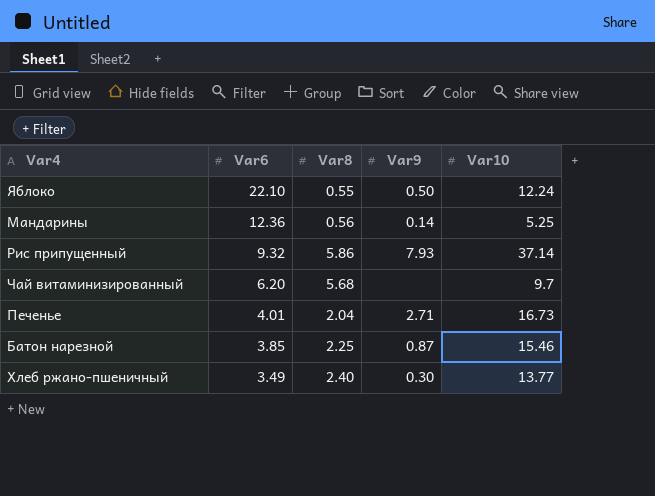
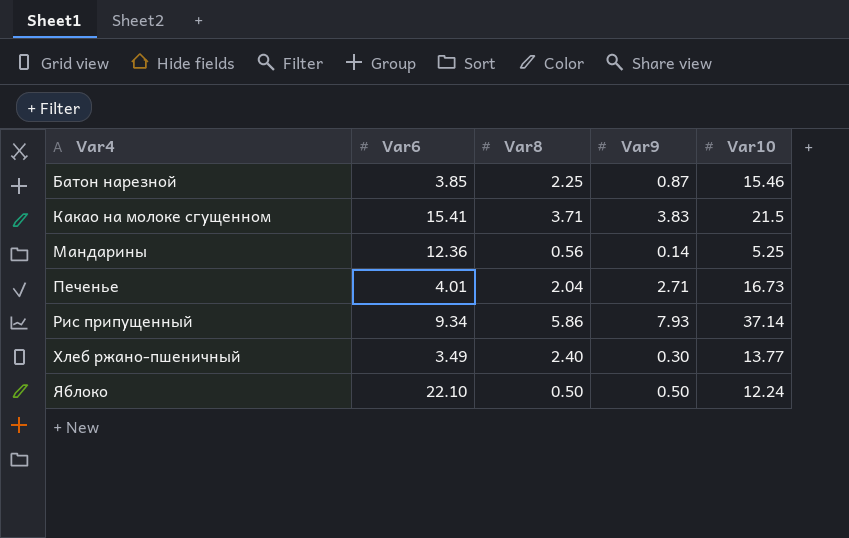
row order: Var6 descending -> Var4 ascending
row Чай витаминизированный: 6.20 | 5.68 | none | 9.7 -> none
row Какао на молоке сгущенном: none -> 15.41 | 3.71 | 3.83 | 21.5
Рис припущенный | Var6: 9.32 -> 9.34
Яблоко | Var8: 0.55 -> 0.50

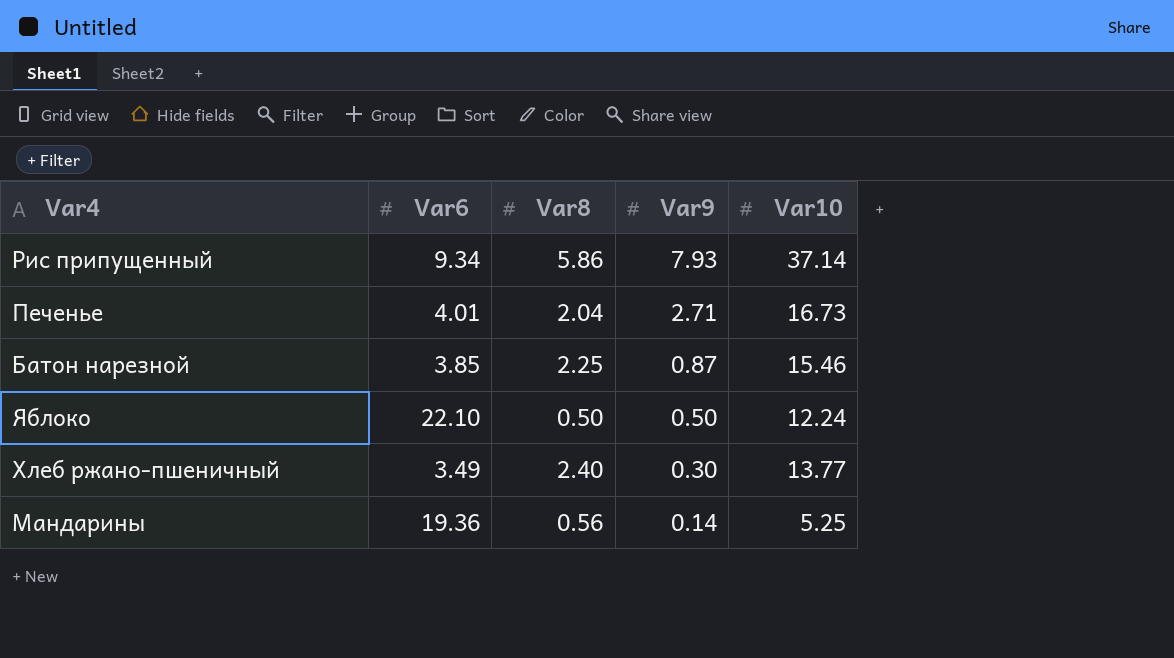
row order: Var4 ascending -> Var9 descending
row Какао на молоке сгущенном: 15.41 | 3.71 | 3.83 | 21.5 -> none
Мандарины | Var6: 12.36 -> 19.36

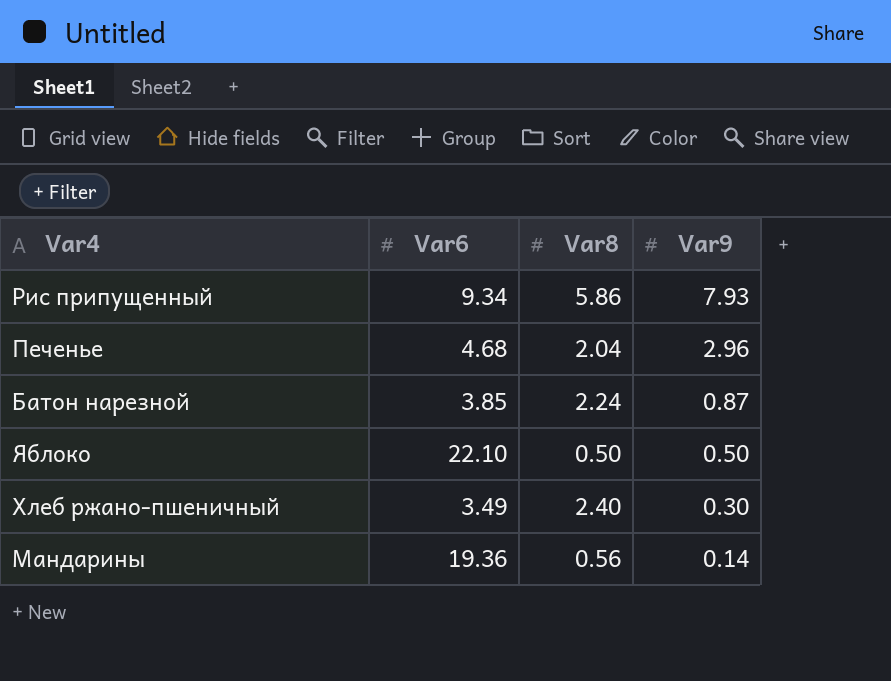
column Var10 | position: 5 -> none
Печенье | Var6: 4.01 -> 4.68
Печенье | Var9: 2.71 -> 2.96
Батон нарезной | Var8: 2.25 -> 2.24

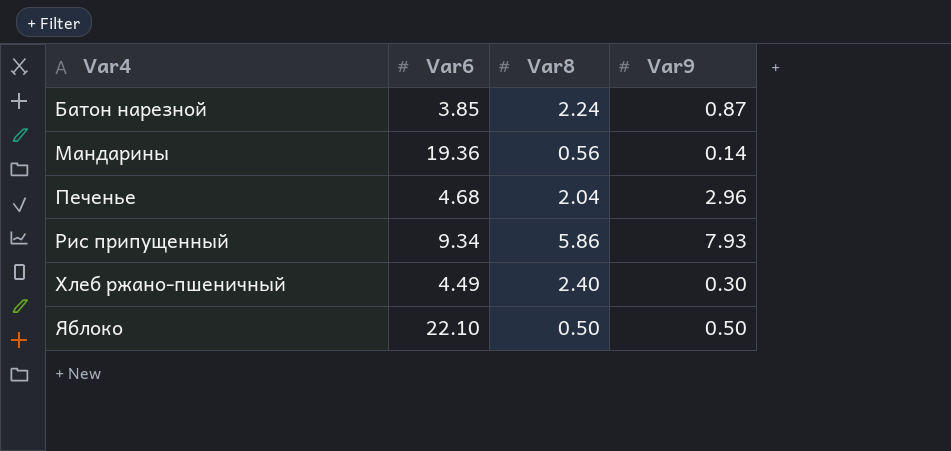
row order: Var9 descending -> Var4 ascending
Хлеб ржано-пшеничный | Var6: 3.49 -> 4.49

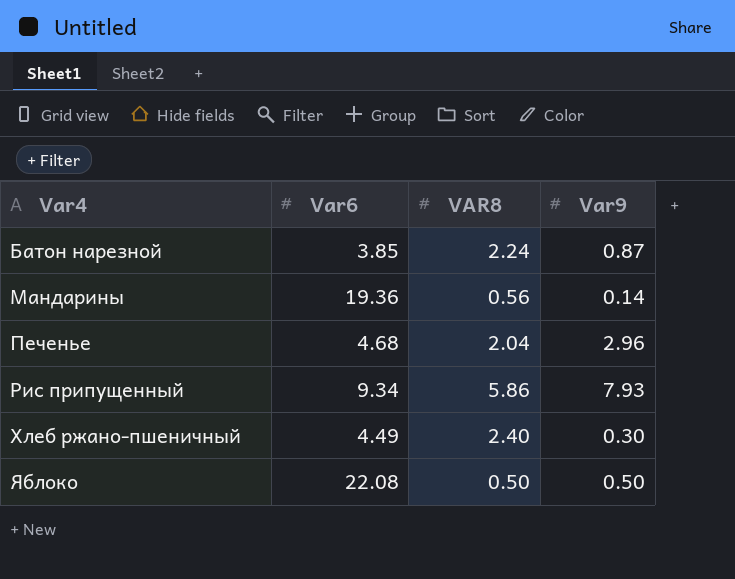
column name: Var8 -> VAR8
Яблоко | Var6: 22.10 -> 22.08

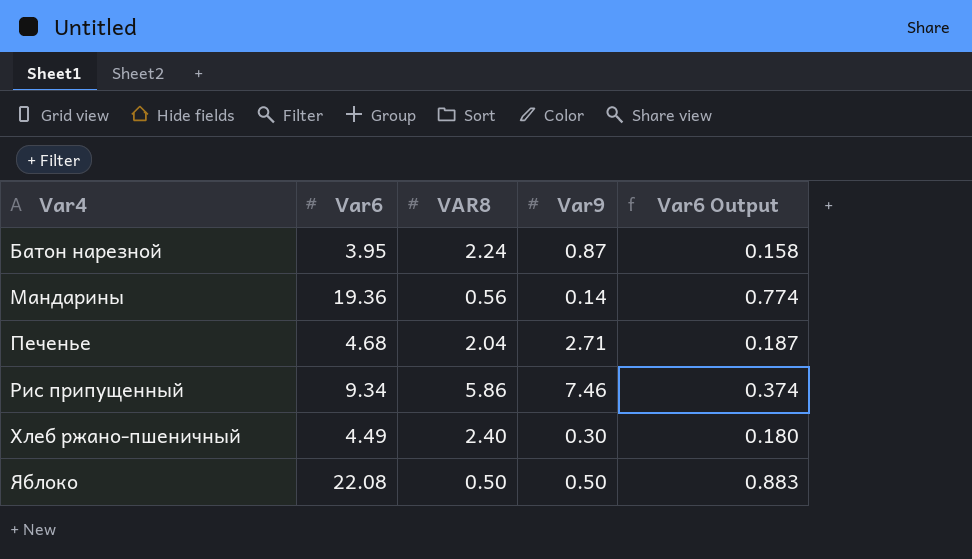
column Var6 Output | formula: none -> [Var6] * 0.04
Батон нарезной | Var6: 3.85 -> 3.95
Печенье | Var9: 2.96 -> 2.71
Рис припущенный | Var9: 7.93 -> 7.46

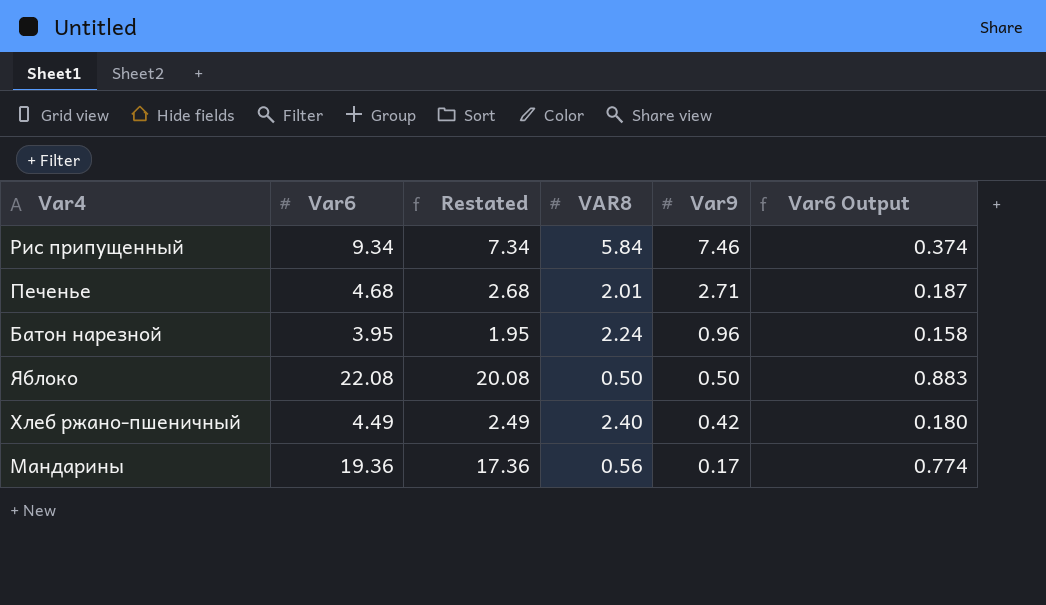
row order: Var4 ascending -> Var9 descending
column Restated | formula: none -> [Var6] - 2
Рис припущенный | VAR8: 5.86 -> 5.84
Печенье | VAR8: 2.04 -> 2.01
Батон нарезной | Var9: 0.87 -> 0.96
Хлеб ржано-пшеничный | Var9: 0.30 -> 0.42
Мандарины | Var9: 0.14 -> 0.17

